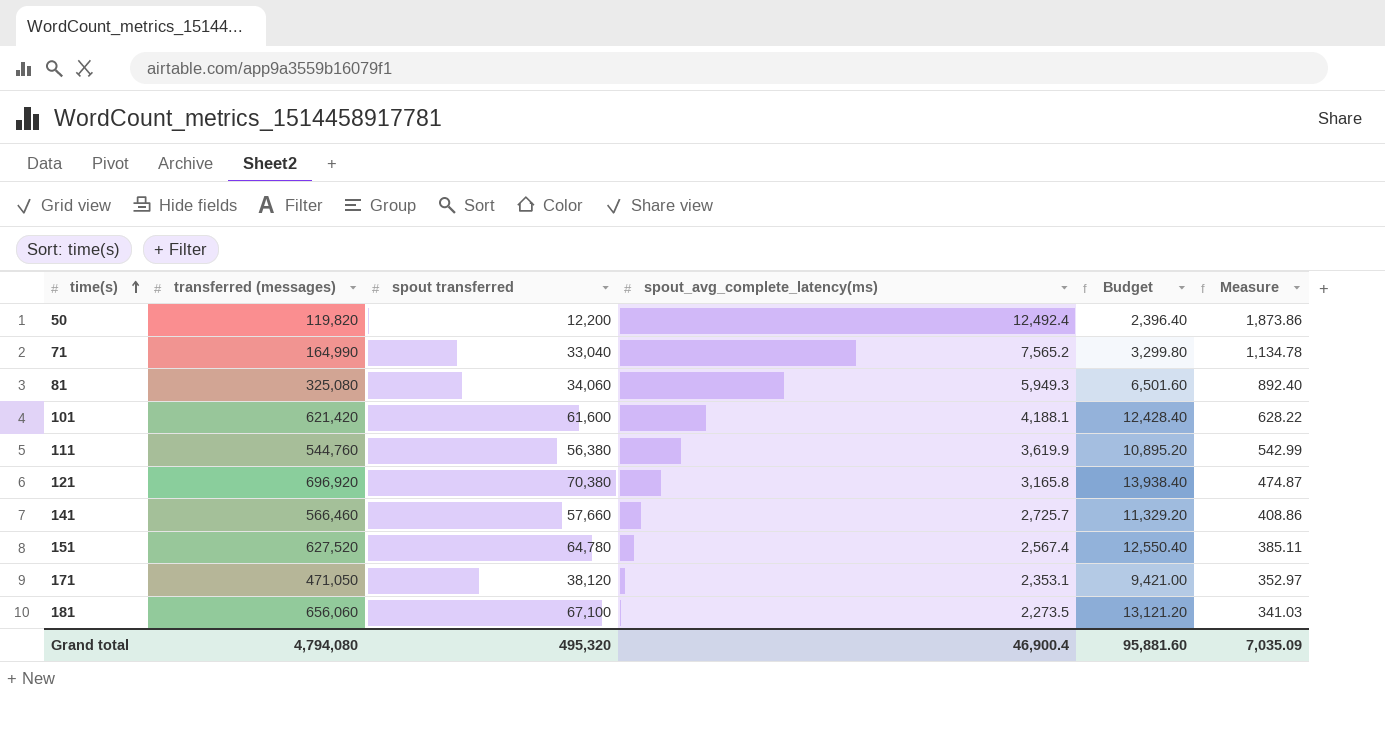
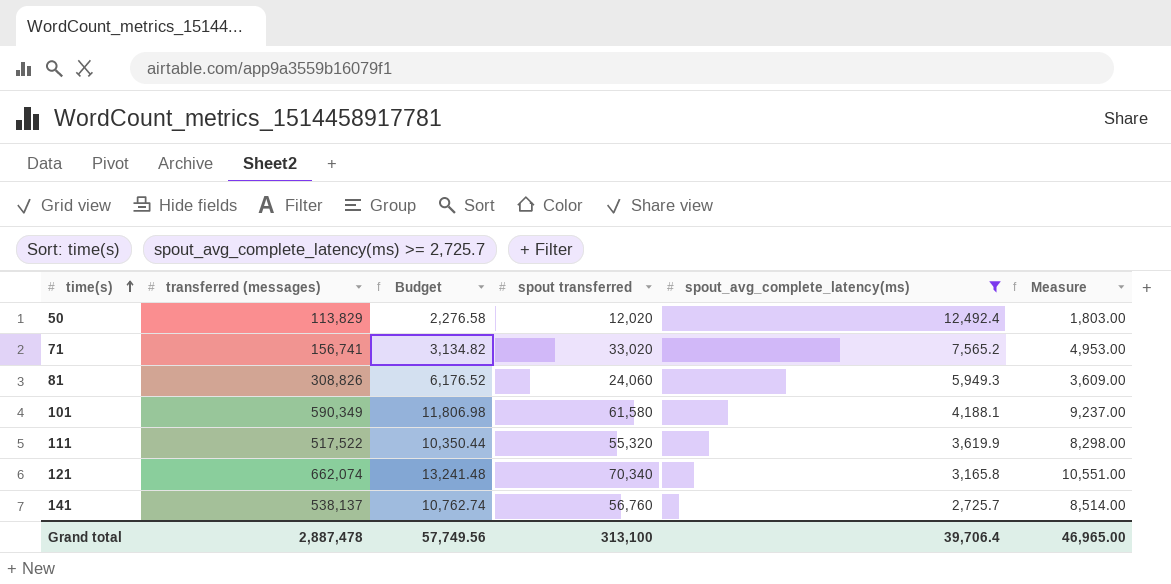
filter: none -> spout_avg_complete_latency(ms) >= 2,725.7
column Budget | position: 5 -> 3
column Measure | formula: [spout_avg_complete_latency(ms)] * 0.15 -> [spout transferred] * 0.15
50 | transferred (messages): 119,820 -> 113,829
50 | Budget: 2,396.40 -> 2,276.58
50 | spout transferred: 12,200 -> 12,020
71 | transferred (messages): 164,990 -> 156,741
71 | Budget: 3,299.80 -> 3,134.82
71 | spout transferred: 33,040 -> 33,020
81 | transferred (messages): 325,080 -> 308,826
81 | Budget: 6,501.60 -> 6,176.52
81 | spout transferred: 34,060 -> 24,060
101 | transferred (messages): 621,420 -> 590,349
101 | Budget: 12,428.40 -> 11,806.98
101 | spout transferred: 61,600 -> 61,580
111 | transferred (messages): 544,760 -> 517,522
111 | Budget: 10,895.20 -> 10,350.44
111 | spout transferred: 56,380 -> 55,320
121 | transferred (messages): 696,920 -> 662,074
121 | Budget: 13,938.40 -> 13,241.48
121 | spout transferred: 70,380 -> 70,340
141 | transferred (messages): 566,460 -> 538,137
141 | Budget: 11,329.20 -> 10,762.74
141 | spout transferred: 57,660 -> 56,760
Grand total | transferred (messages): 4,794,080 -> 2,887,478
Grand total | Budget: 95,881.60 -> 57,749.56
Grand total | spout transferred: 495,320 -> 313,100
Grand total | spout_avg_complete_latency(ms): 46,900.4 -> 39,706.4
Grand total | Measure: 7,035.09 -> 46,965.00

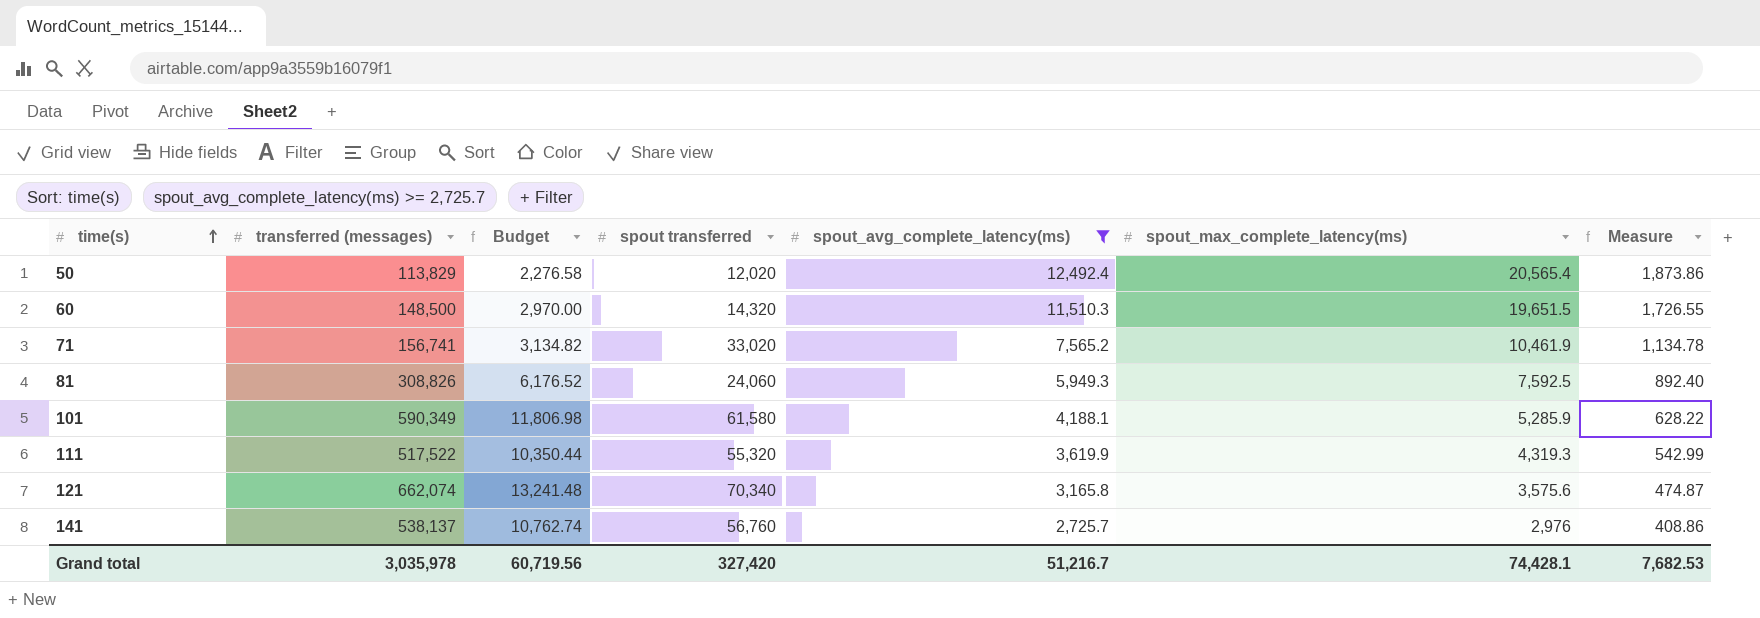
column spout_max_complete_latency(ms) | position: none -> 6
column Measure | formula: [spout transferred] * 0.15 -> [spout_avg_complete_latency(ms)] * 0.15
row 60: none -> 148,500 | 2,970.00 | 14,320 | 11,510.3 | 19,651.5 | 1,726.55
Grand total | transferred (messages): 2,887,478 -> 3,035,978
Grand total | Budget: 57,749.56 -> 60,719.56
Grand total | spout transferred: 313,100 -> 327,420
Grand total | spout_avg_complete_latency(ms): 39,706.4 -> 51,216.7
Grand total | Measure: 46,965.00 -> 7,682.53

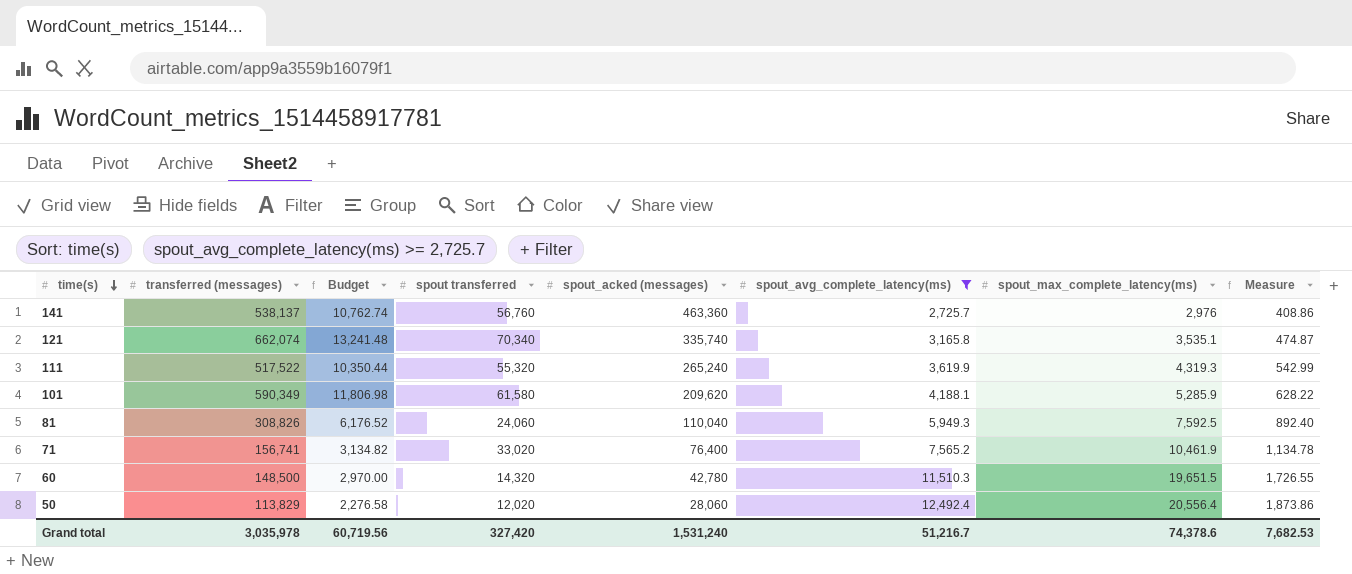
row order: time(s) ascending -> time(s) descending
column spout_acked (messages) | position: none -> 5
121 | spout_max_complete_latency(ms): 3,575.6 -> 3,535.1
50 | spout_max_complete_latency(ms): 20,565.4 -> 20,556.4
Grand total | spout_max_complete_latency(ms): 74,428.1 -> 74,378.6

